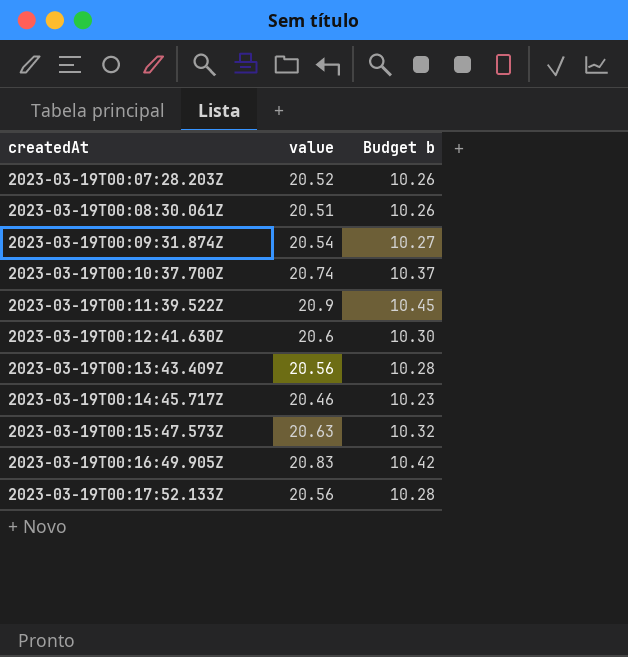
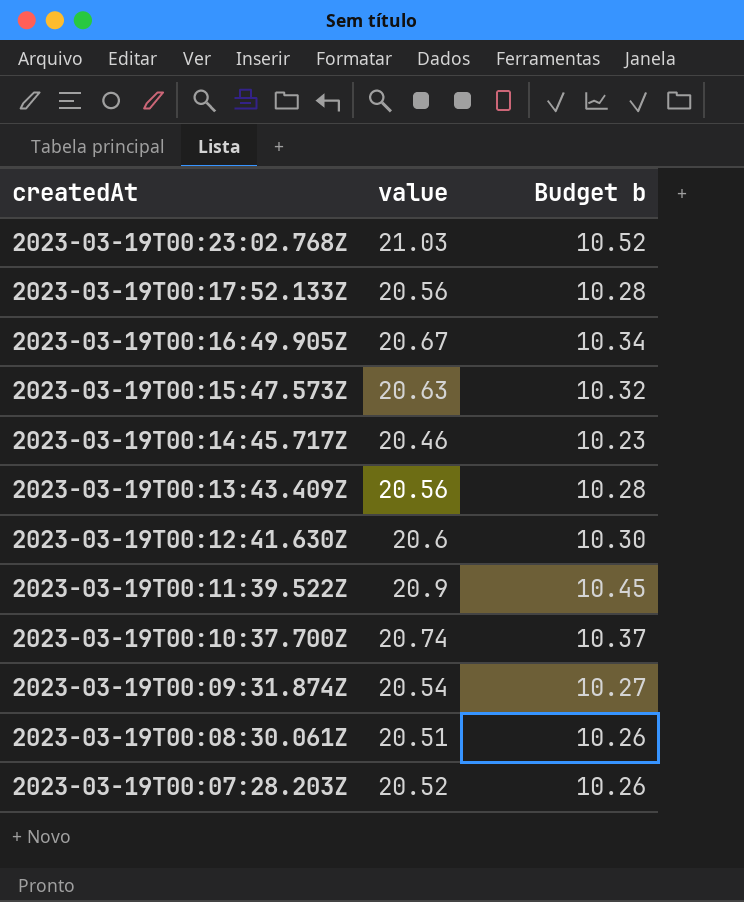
row order: createdAt ascending -> createdAt descending
row 2023-03-19T00:23:02.768Z: none -> 21.03 | 10.52
2023-03-19T00:16:49.905Z | value: 20.83 -> 20.67
2023-03-19T00:16:49.905Z | Budget b: 10.42 -> 10.34

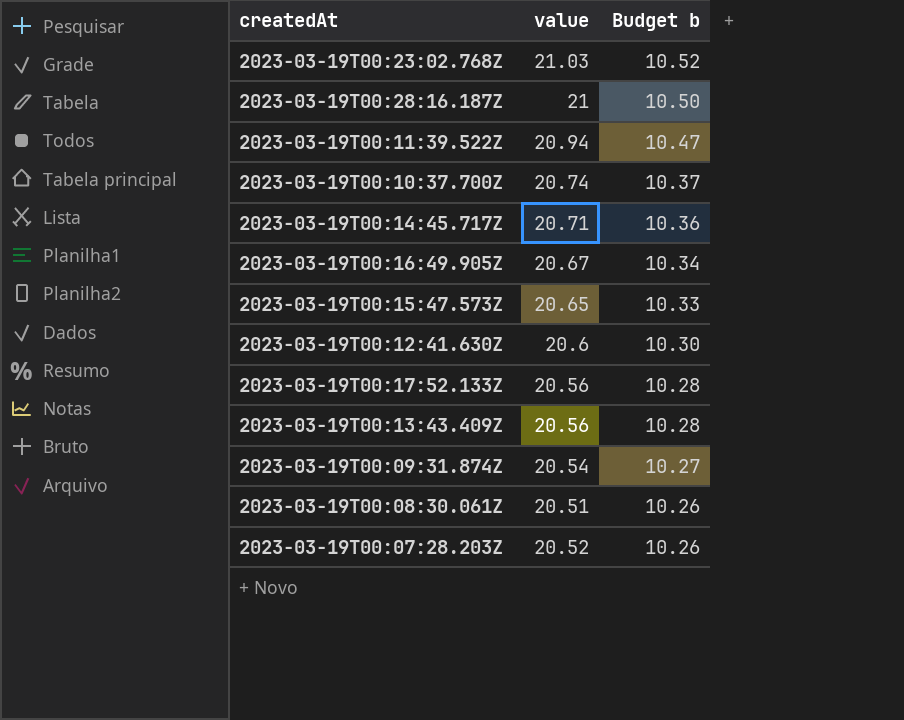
row order: createdAt descending -> Budget b descending
row 2023-03-19T00:28:16.187Z: none -> 21 | 10.50
2023-03-19T00:11:39.522Z | value: 20.9 -> 20.94
2023-03-19T00:11:39.522Z | Budget b: 10.45 -> 10.47
2023-03-19T00:14:45.717Z | value: 20.46 -> 20.71
2023-03-19T00:14:45.717Z | Budget b: 10.23 -> 10.36
2023-03-19T00:15:47.573Z | value: 20.63 -> 20.65
2023-03-19T00:15:47.573Z | Budget b: 10.32 -> 10.33

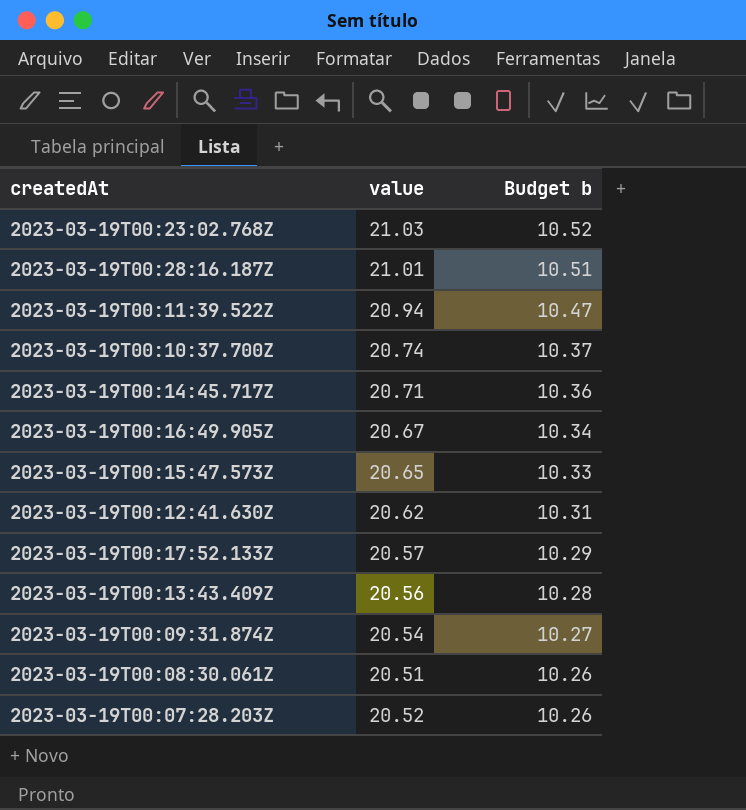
2023-03-19T00:28:16.187Z | value: 21 -> 21.01
2023-03-19T00:28:16.187Z | Budget b: 10.50 -> 10.51
2023-03-19T00:12:41.630Z | value: 20.6 -> 20.62
2023-03-19T00:12:41.630Z | Budget b: 10.30 -> 10.31
2023-03-19T00:17:52.133Z | value: 20.56 -> 20.57
2023-03-19T00:17:52.133Z | Budget b: 10.28 -> 10.29

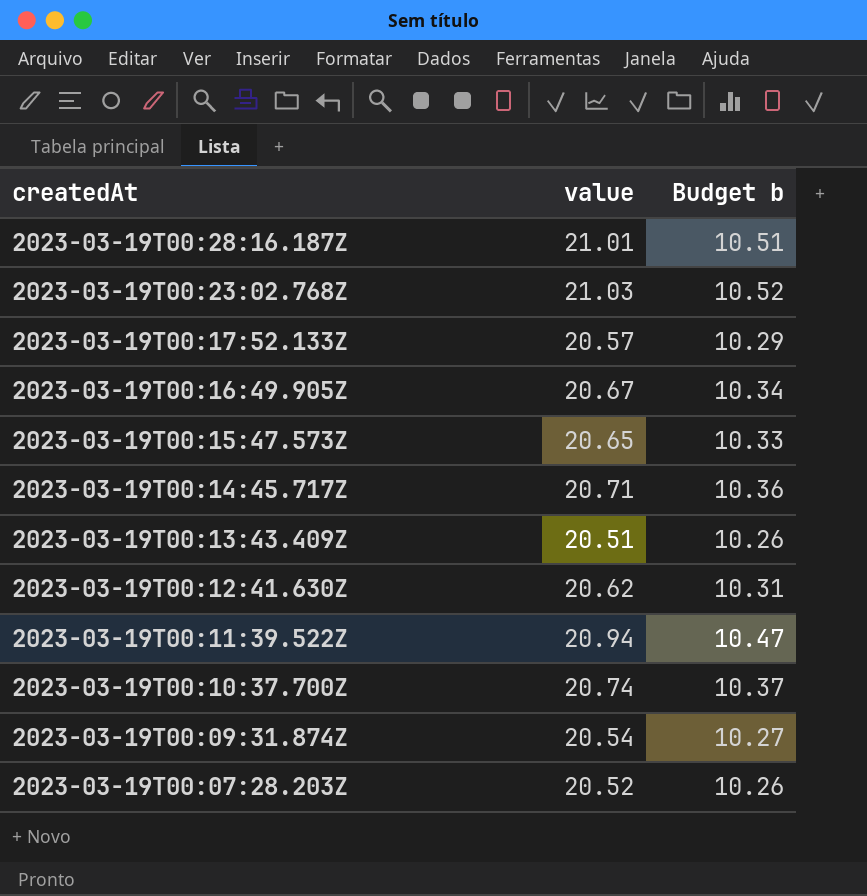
row order: Budget b descending -> createdAt descending
row 2023-03-19T00:08:30.061Z: 20.51 | 10.26 -> none
2023-03-19T00:13:43.409Z | value: 20.56 -> 20.51
2023-03-19T00:13:43.409Z | Budget b: 10.28 -> 10.26

